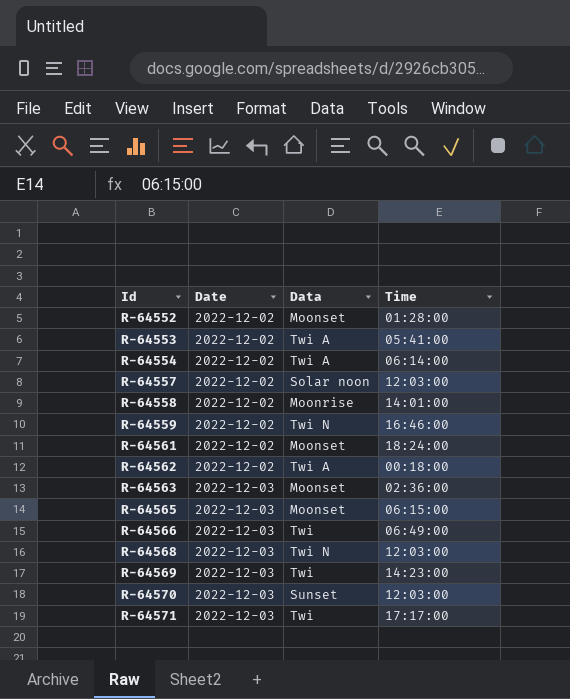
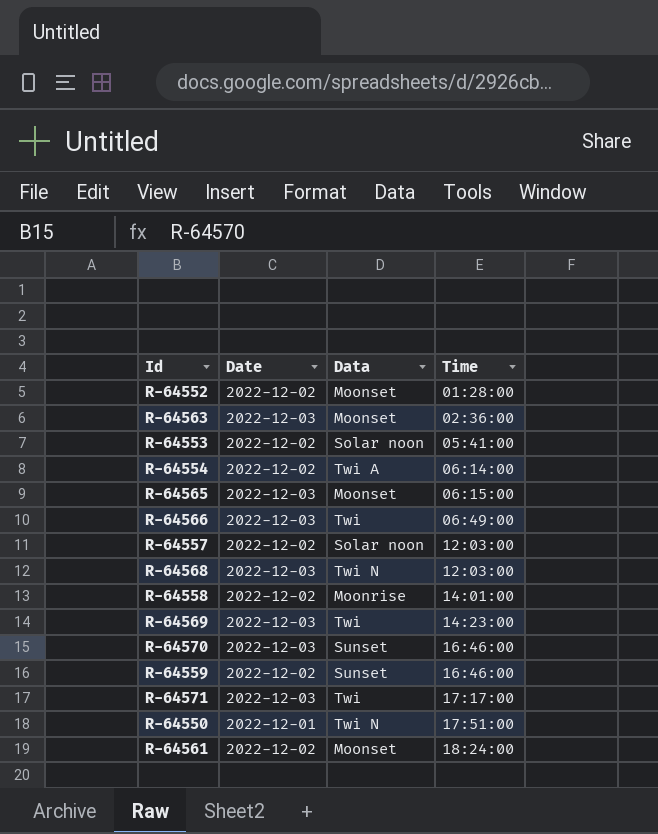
row order: Id ascending -> Time ascending
row R-64562: 2022-12-02 | Twi A | 00:18:00 -> none
R-64553 | Data: Twi A -> Solar noon
R-64570 | Time: 12:03:00 -> 16:46:00
R-64559 | Data: Twi N -> Sunset
row R-64550: none -> 2022-12-01 | Twi N | 17:51:00

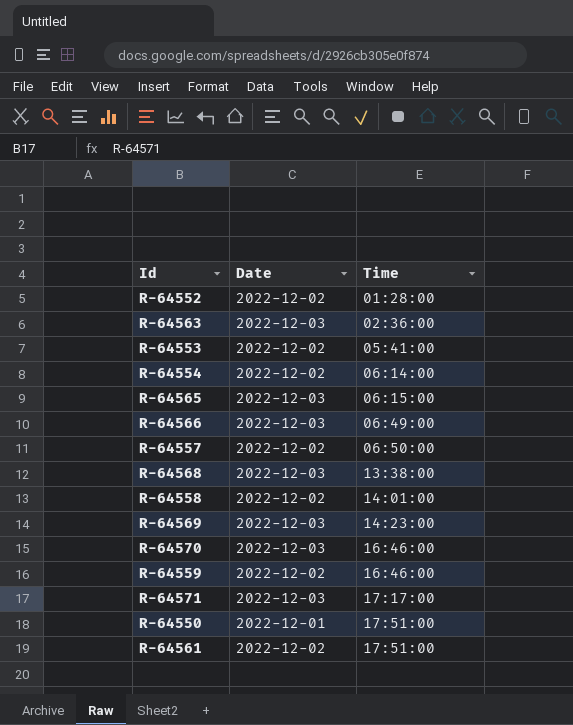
column Data | position: 3 -> none
R-64557 | Time: 12:03:00 -> 06:50:00
R-64568 | Time: 12:03:00 -> 13:38:00
R-64561 | Time: 18:24:00 -> 17:51:00

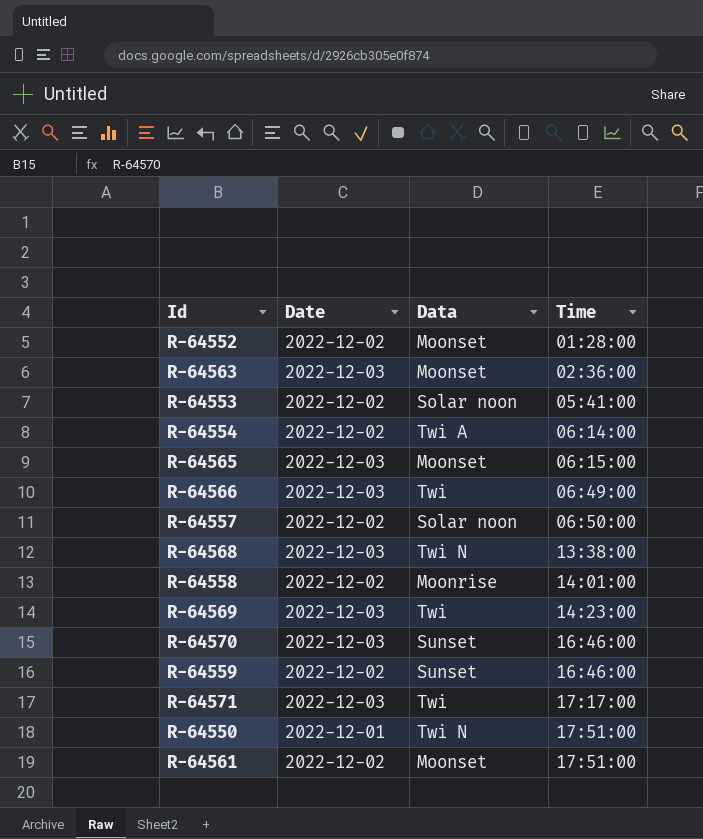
column Data | position: none -> 3

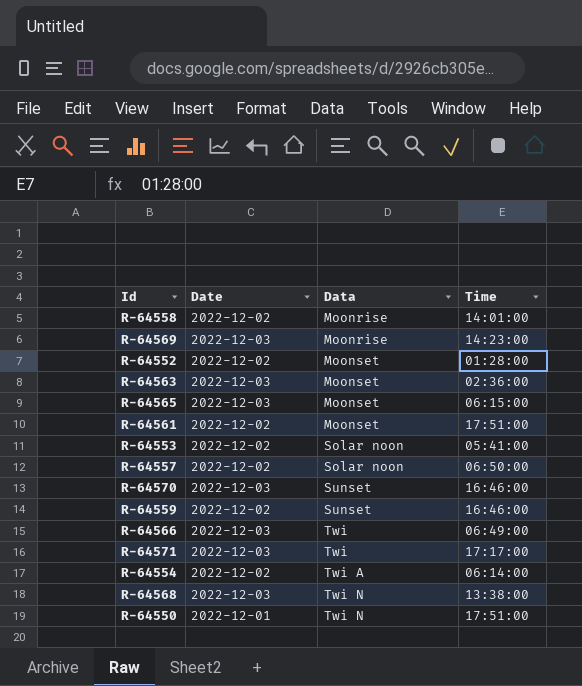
row order: Time ascending -> Data ascending
R-64569 | Data: Twi -> Moonrise

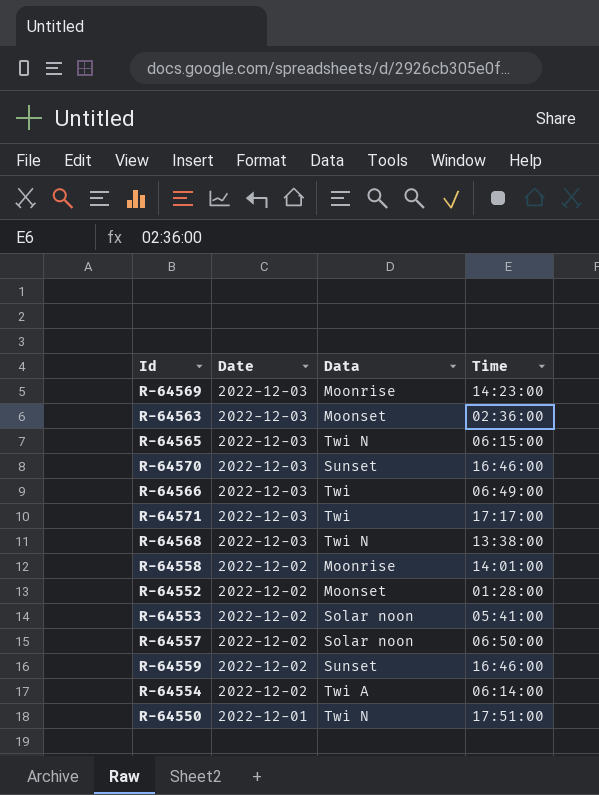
row order: Data ascending -> Date descending
row R-64561: 2022-12-02 | Moonset | 17:51:00 -> none
R-64565 | Data: Moonset -> Twi N

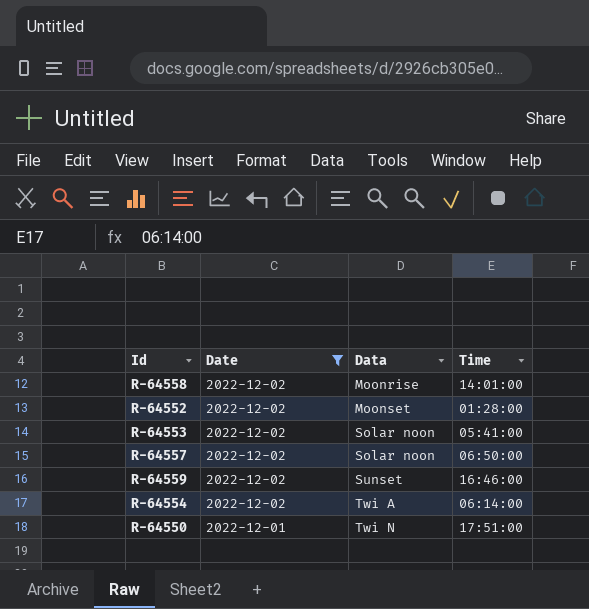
filter: none -> Date != 2022-12-03

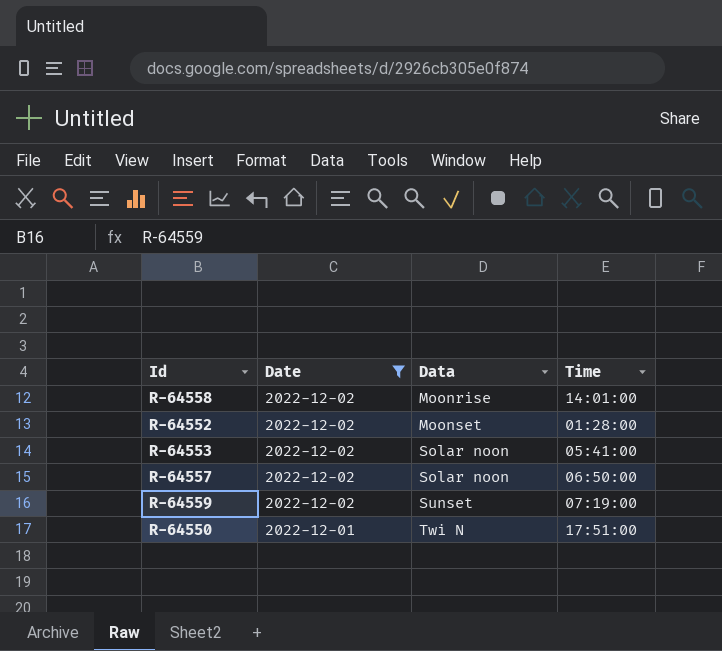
row R-64554: 2022-12-02 | Twi A | 06:14:00 -> none
R-64559 | Time: 16:46:00 -> 07:19:00

